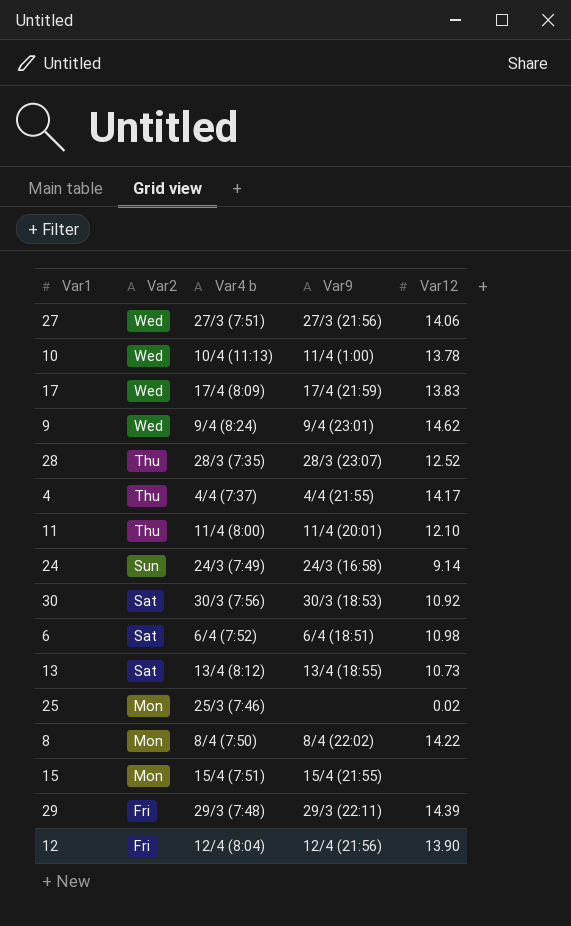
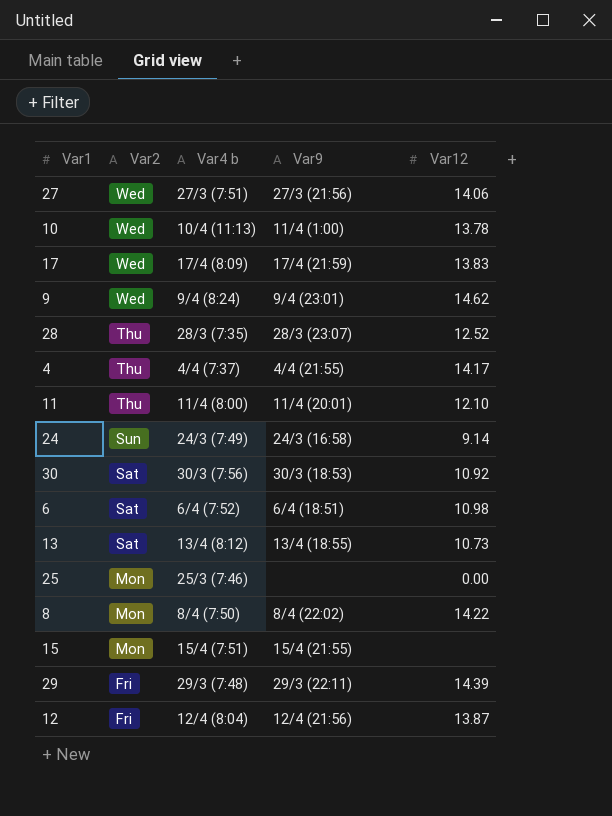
25 | Var12: 0.02 -> 0.00
12 | Var12: 13.90 -> 13.87

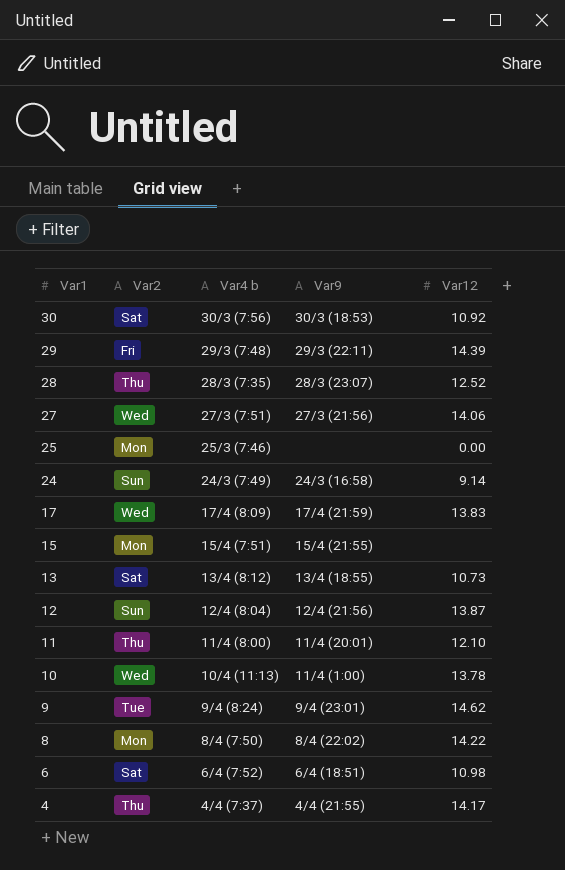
row order: Var2 descending -> Var1 descending
12 | Var2: Fri -> Sun
9 | Var2: Wed -> Tue

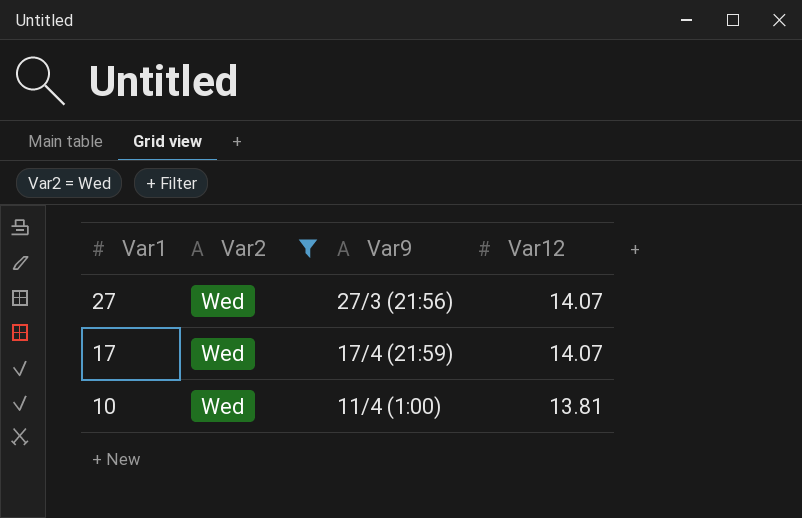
filter: none -> Var2 = Wed
column Var4 b | position: 3 -> none
27 | Var12: 14.06 -> 14.07
17 | Var12: 13.83 -> 14.07
10 | Var12: 13.78 -> 13.81

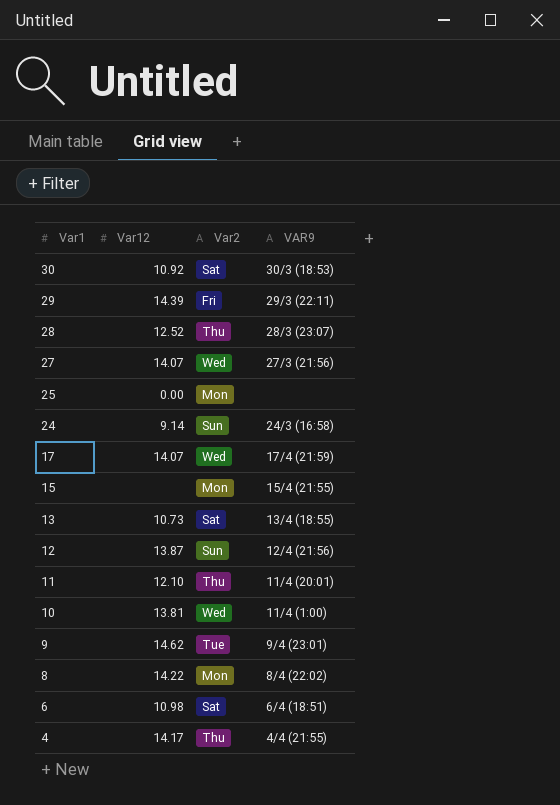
filter: Var2 = Wed -> none
column Var12 | position: 4 -> 2
column name: Var9 -> VAR9

